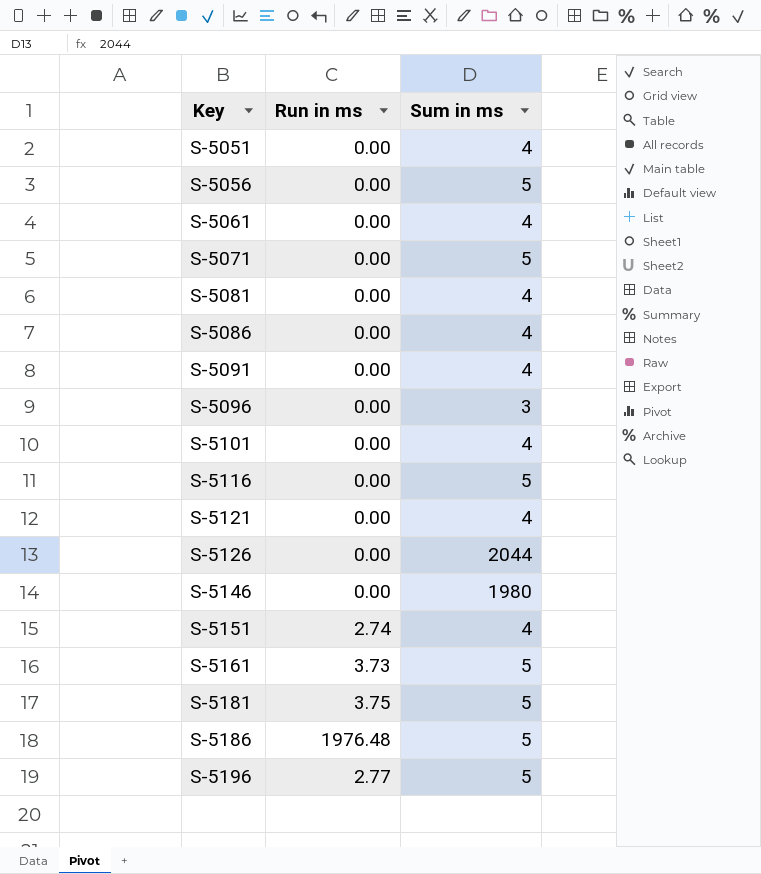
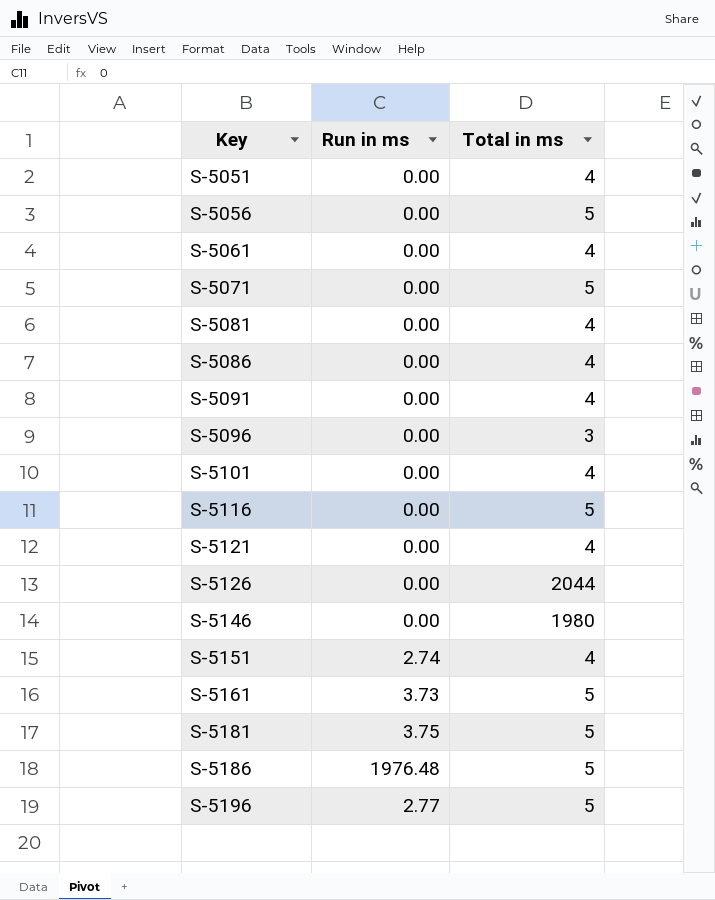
column name: Sum in ms -> Total in ms

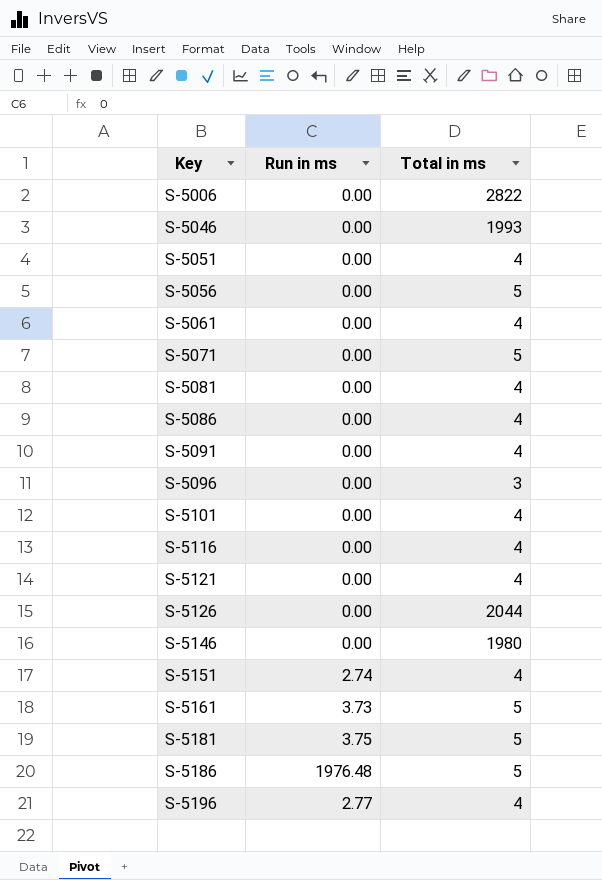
row S-5006: none -> 0.00 | 2822
row S-5046: none -> 0.00 | 1993
S-5116 | Total in ms: 5 -> 4
S-5196 | Total in ms: 5 -> 4

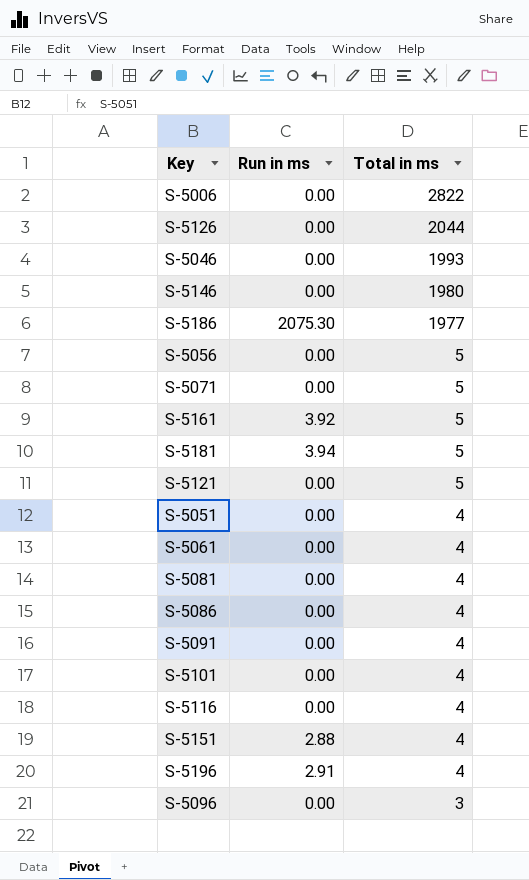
row order: Key ascending -> Total in ms descending
S-5186 | Run in ms: 1976.48 -> 2075.30
S-5186 | Total in ms: 5 -> 1977
S-5161 | Run in ms: 3.73 -> 3.92
S-5181 | Run in ms: 3.75 -> 3.94
S-5121 | Total in ms: 4 -> 5
S-5151 | Run in ms: 2.74 -> 2.88
S-5196 | Run in ms: 2.77 -> 2.91

